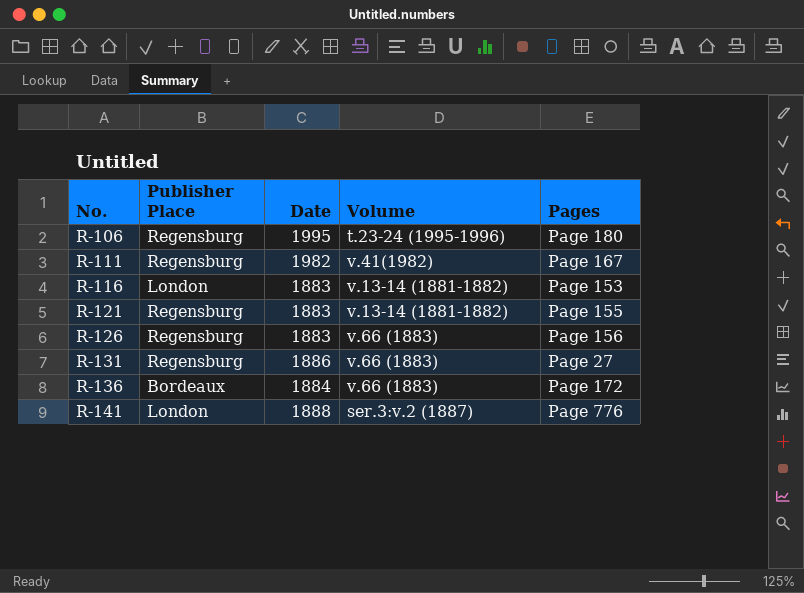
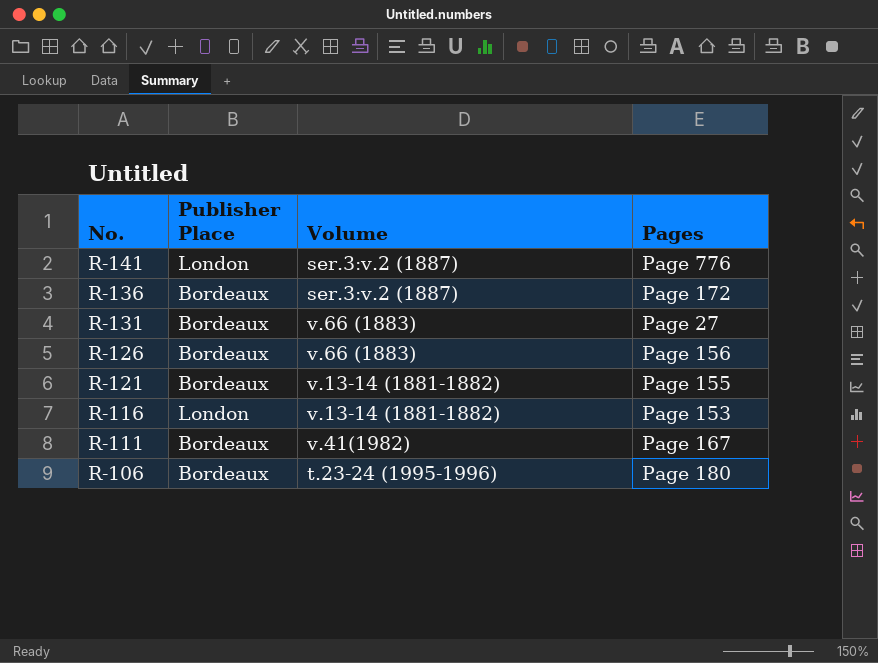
row order: No. ascending -> No. descending
column Date | position: 3 -> none
R-136 | Volume: v.66 (1883) -> ser.3:v.2 (1887)
R-131 | Publisher Place: Regensburg -> Bordeaux
R-126 | Publisher Place: Regensburg -> Bordeaux
R-121 | Publisher Place: Regensburg -> Bordeaux
R-111 | Publisher Place: Regensburg -> Bordeaux
R-106 | Publisher Place: Regensburg -> Bordeaux

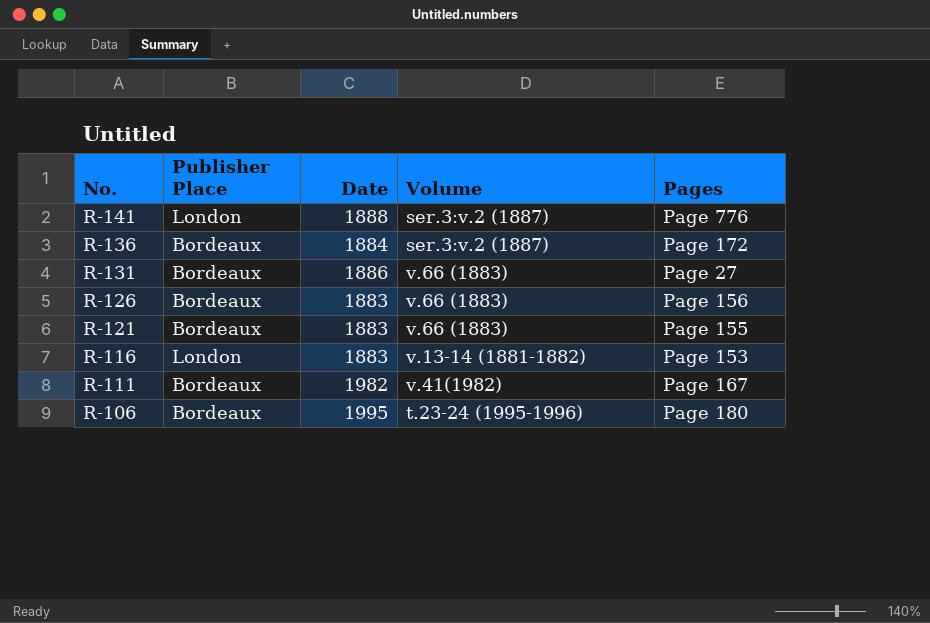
column Date | position: none -> 3
R-121 | Volume: v.13-14 (1881-1882) -> v.66 (1883)

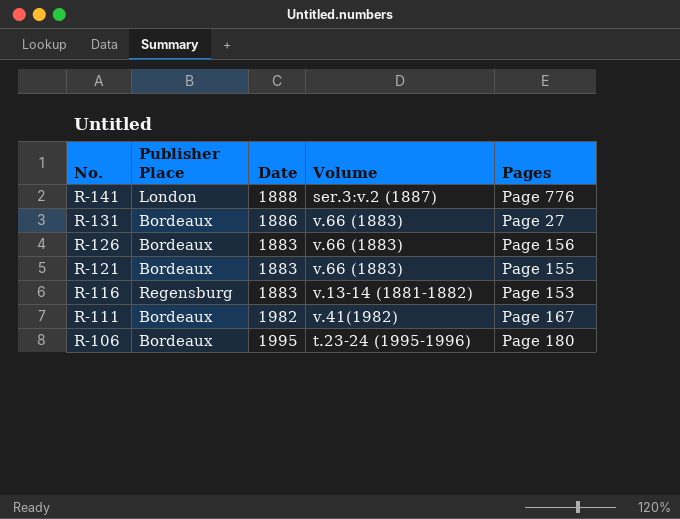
row R-136: Bordeaux | 1884 | ser.3:v.2 (1887) | Page 172 -> none
R-116 | Publisher Place: London -> Regensburg

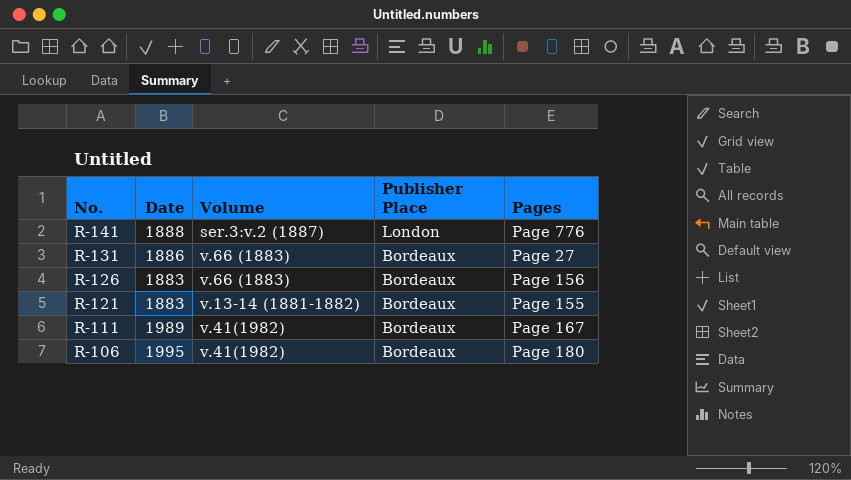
column Publisher Place | position: 2 -> 4
row R-116: Regensburg | 1883 | v.13-14 (1881-1882) | Page 153 -> none
R-121 | Volume: v.66 (1883) -> v.13-14 (1881-1882)
R-111 | Date: 1982 -> 1989
R-106 | Volume: t.23-24 (1995-1996) -> v.41(1982)

